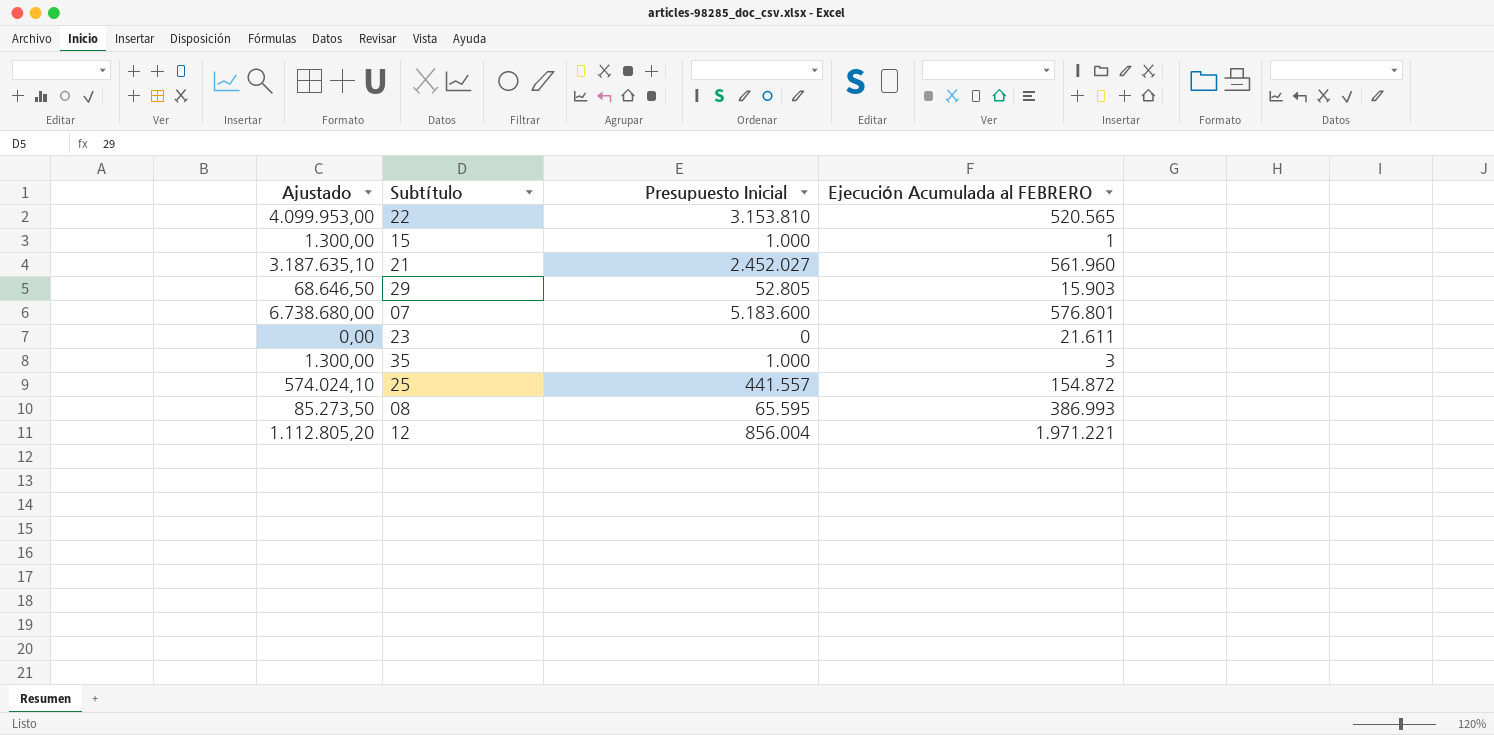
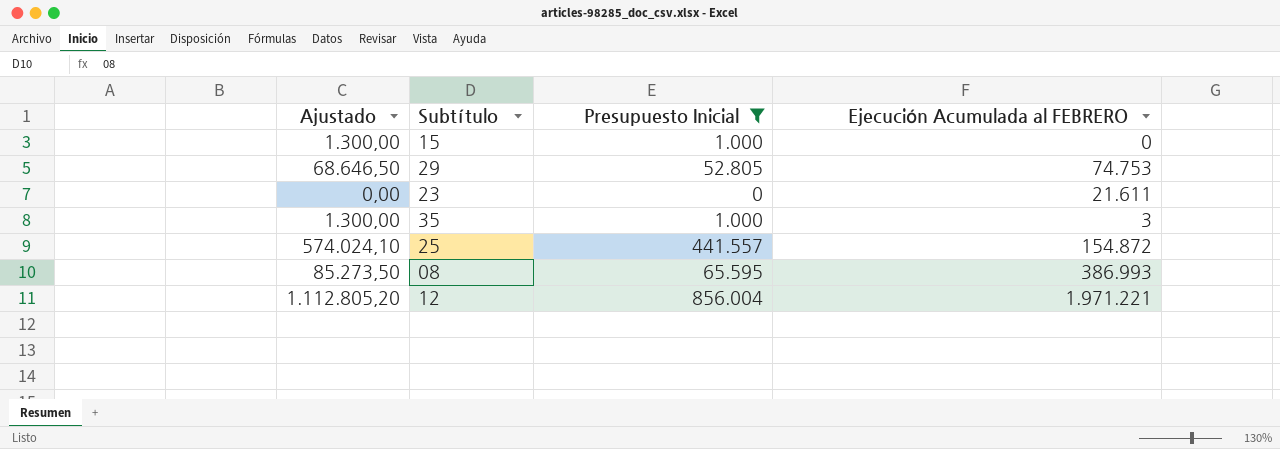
filter: none -> Presupuesto Inicial <= 856.004
15 | Ejecución Acumulada al FEBRERO: 1 -> 0
29 | Ejecución Acumulada al FEBRERO: 15.903 -> 74.753

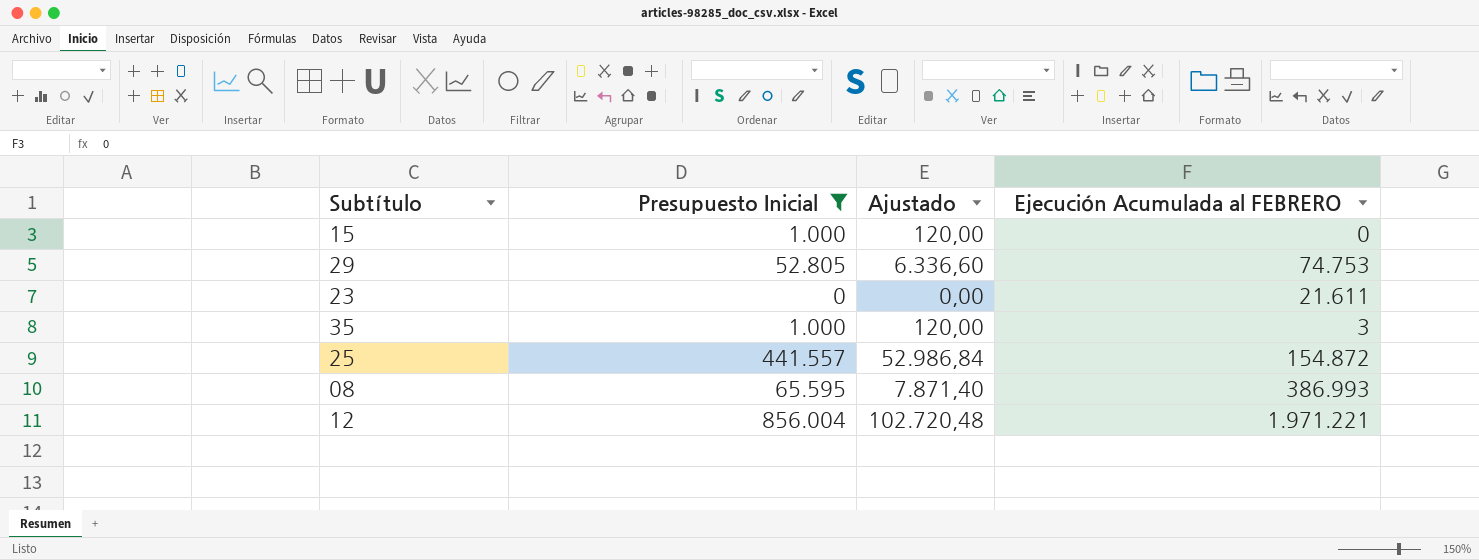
column Ajustado | formula: [Presupuesto Inicial] * 1,3 -> [Presupuesto Inicial] * 0,12
column Ajustado | position: 1 -> 3

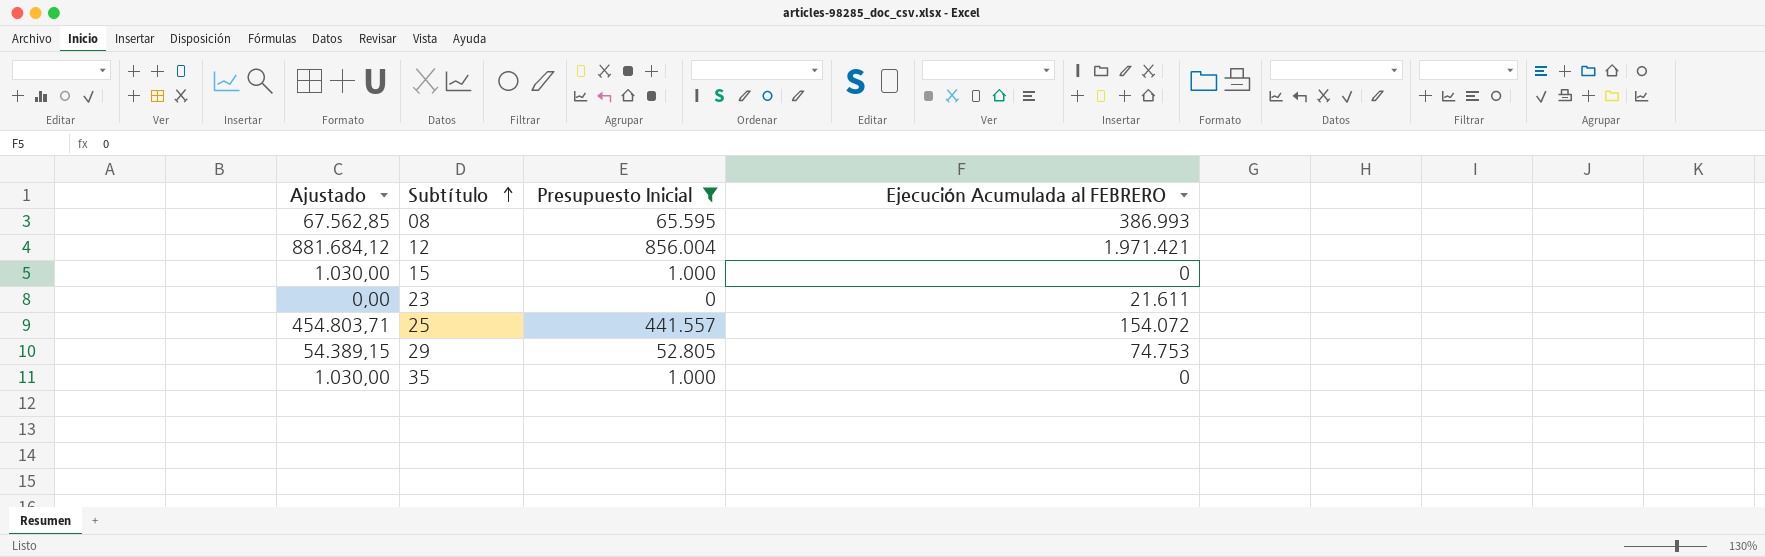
row order: none -> Subtítulo ascending
column Ajustado | formula: [Presupuesto Inicial] * 0,12 -> [Presupuesto Inicial] * 1,03
column Ajustado | position: 3 -> 1
12 | Ejecución Acumulada al FEBRERO: 1.971.221 -> 1.971.421
25 | Ejecución Acumulada al FEBRERO: 154.872 -> 154.072
35 | Ejecución Acumulada al FEBRERO: 3 -> 0

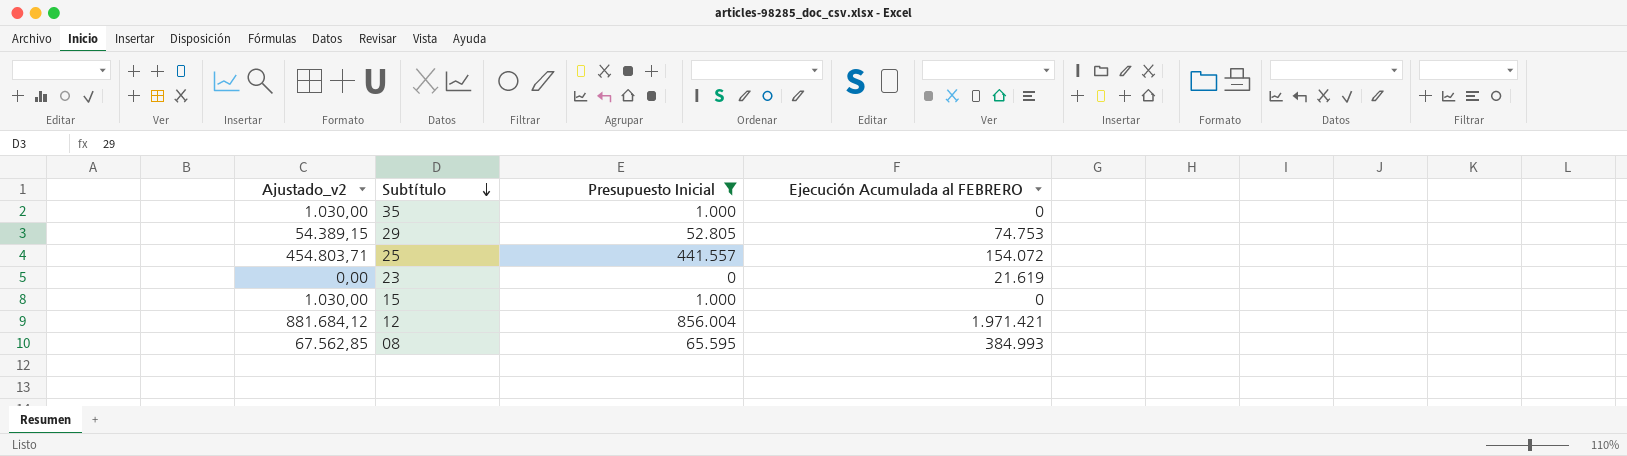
row order: Subtítulo ascending -> Subtítulo descending
column name: Ajustado -> Ajustado_v2
23 | Ejecución Acumulada al FEBRERO: 21.611 -> 21.619
08 | Ejecución Acumulada al FEBRERO: 386.993 -> 384.993

